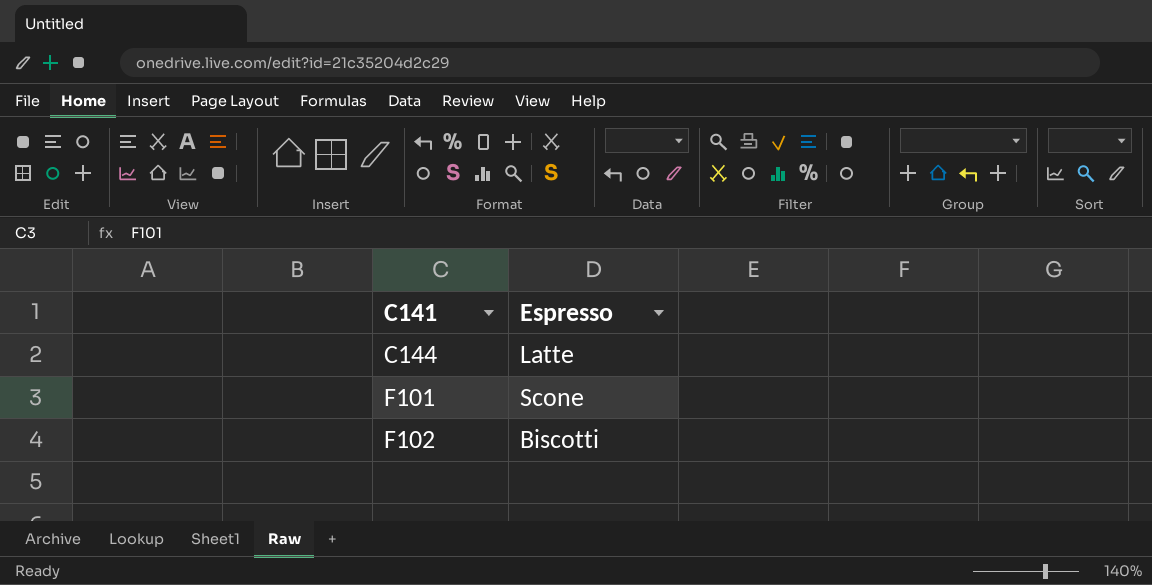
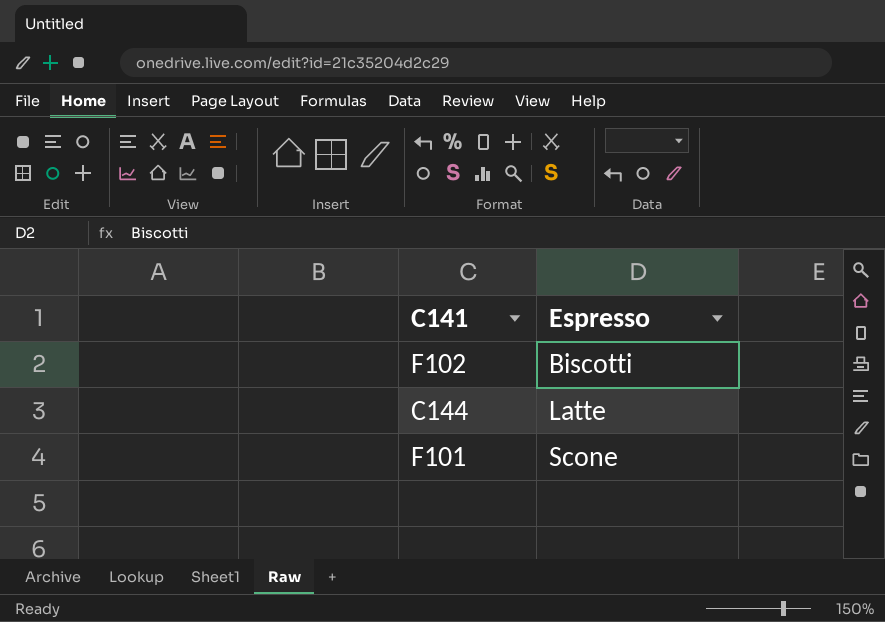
row order: C141 ascending -> Espresso ascending

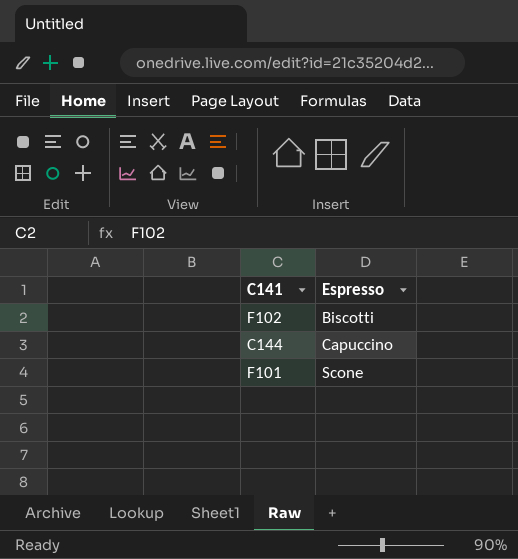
C144 | Espresso: Latte -> Capuccino

